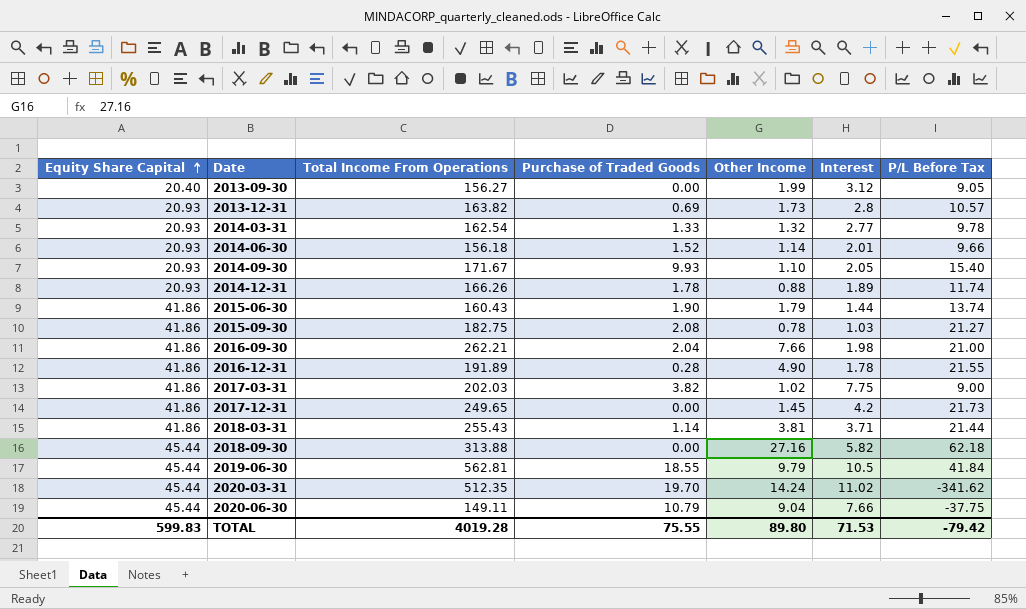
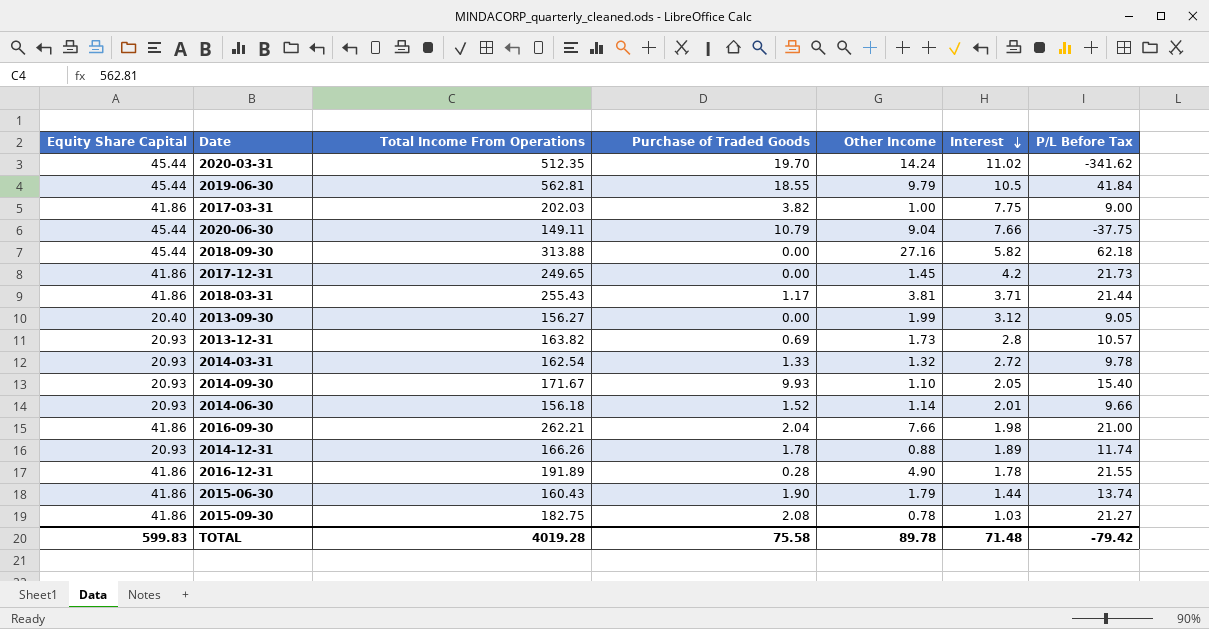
row order: Equity Share Capital ascending -> Interest descending
2017-03-31 | Other Income: 1.02 -> 1.00
2018-03-31 | Purchase of Traded Goods: 1.14 -> 1.17
2014-03-31 | Interest: 2.77 -> 2.72
TOTAL | Purchase of Traded Goods: 75.55 -> 75.58
TOTAL | Other Income: 89.80 -> 89.78
TOTAL | Interest: 71.53 -> 71.48

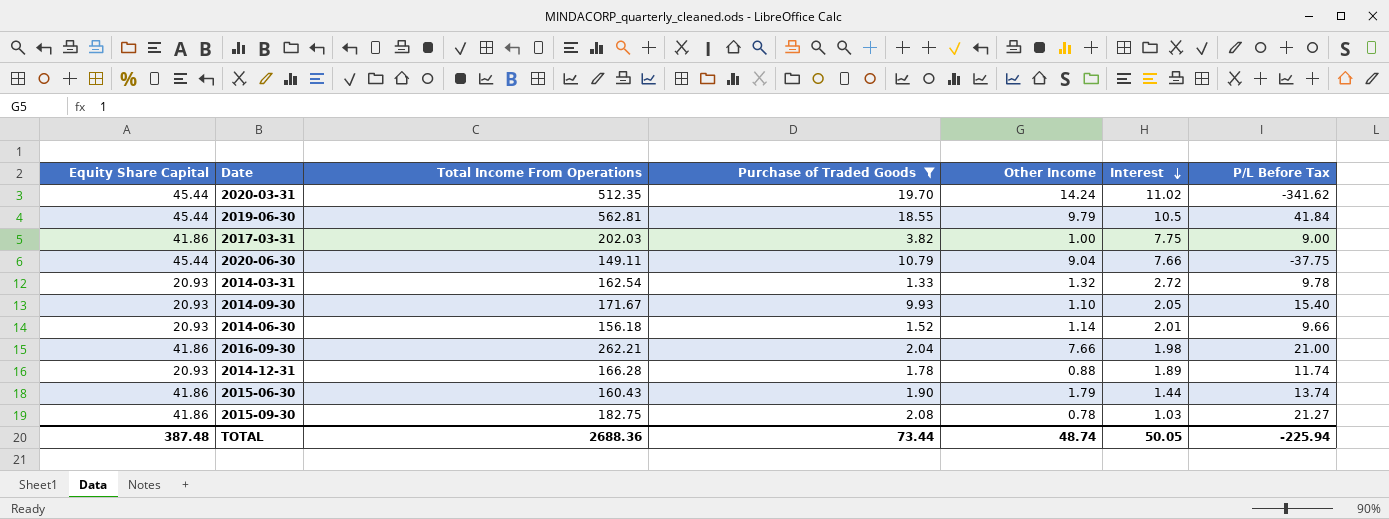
filter: none -> Purchase of Traded Goods >= 1.33
2014-12-31 | Total Income From Operations: 166.26 -> 166.28
TOTAL | Equity Share Capital: 599.83 -> 387.48
TOTAL | Total Income From Operations: 4019.28 -> 2688.36
TOTAL | Purchase of Traded Goods: 75.58 -> 73.44
TOTAL | Other Income: 89.78 -> 48.74
TOTAL | Interest: 71.48 -> 50.05
TOTAL | P/L Before Tax: -79.42 -> -225.94

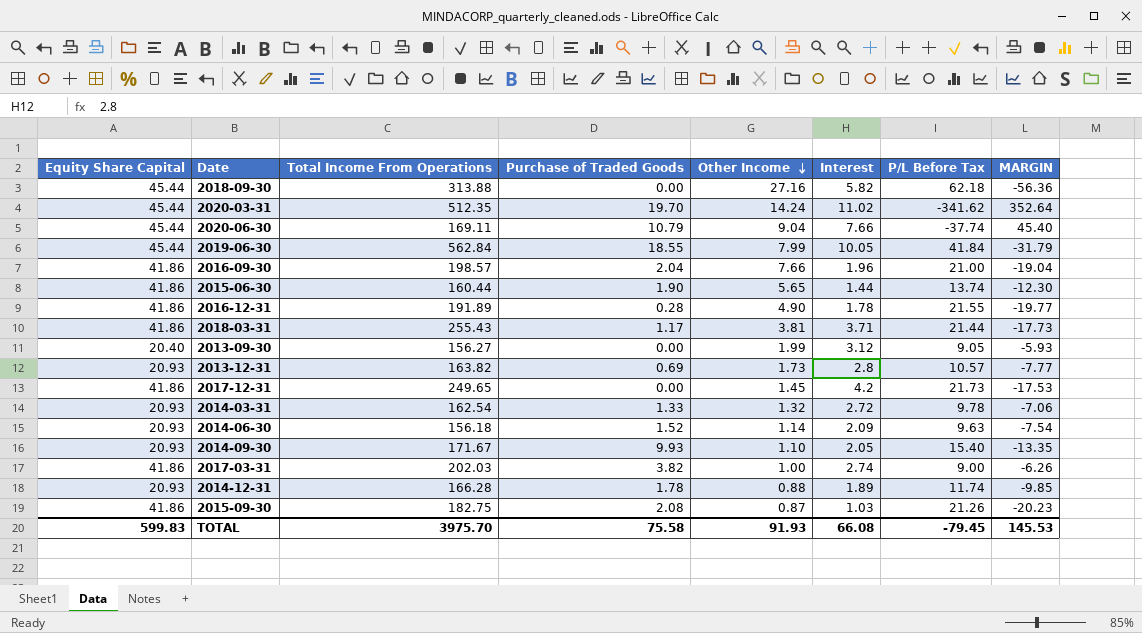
filter: Purchase of Traded Goods >= 1.33 -> none
row order: Interest descending -> Other Income descending
column MARGIN | formula: none -> [Interest] - [P/L Before Tax]
2020-06-30 | Total Income From Operations: 149.11 -> 169.11
2020-06-30 | P/L Before Tax: -37.75 -> -37.74
2019-06-30 | Total Income From Operations: 562.81 -> 562.84
2019-06-30 | Other Income: 9.79 -> 7.99
2019-06-30 | Interest: 10.5 -> 10.05
2016-09-30 | Total Income From Operations: 262.21 -> 198.57
2016-09-30 | Interest: 1.98 -> 1.96
2015-06-30 | Total Income From Operations: 160.43 -> 160.44
2015-06-30 | Other Income: 1.79 -> 5.65
2014-06-30 | Interest: 2.01 -> 2.09
2014-06-30 | P/L Before Tax: 9.66 -> 9.63
2017-03-31 | Interest: 7.75 -> 2.74
2015-09-30 | Other Income: 0.78 -> 0.87
2015-09-30 | P/L Before Tax: 21.27 -> 21.26
TOTAL | Equity Share Capital: 387.48 -> 599.83
TOTAL | Total Income From Operations: 2688.36 -> 3975.70
TOTAL | Purchase of Traded Goods: 73.44 -> 75.58
TOTAL | Other Income: 48.74 -> 91.93
TOTAL | Interest: 50.05 -> 66.08
TOTAL | P/L Before Tax: -225.94 -> -79.45

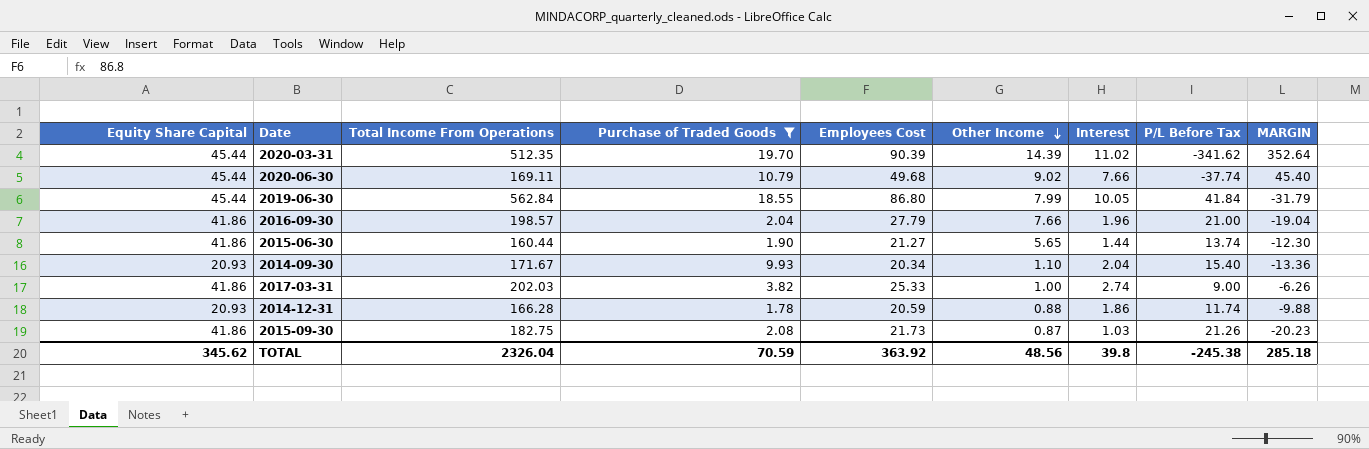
filter: none -> Purchase of Traded Goods >= 1.78
column Employees Cost | position: none -> 5
2020-03-31 | Other Income: 14.24 -> 14.39
2020-06-30 | Other Income: 9.04 -> 9.02
2014-09-30 | Interest: 2.05 -> 2.04
2014-09-30 | MARGIN: -13.35 -> -13.36
2014-12-31 | Interest: 1.89 -> 1.86
2014-12-31 | MARGIN: -9.85 -> -9.88
TOTAL | Equity Share Capital: 599.83 -> 345.62
TOTAL | Total Income From Operations: 3975.70 -> 2326.04
TOTAL | Purchase of Traded Goods: 75.58 -> 70.59
TOTAL | Other Income: 91.93 -> 48.56
TOTAL | Interest: 66.08 -> 39.8
TOTAL | P/L Before Tax: -79.45 -> -245.38
TOTAL | MARGIN: 145.53 -> 285.18

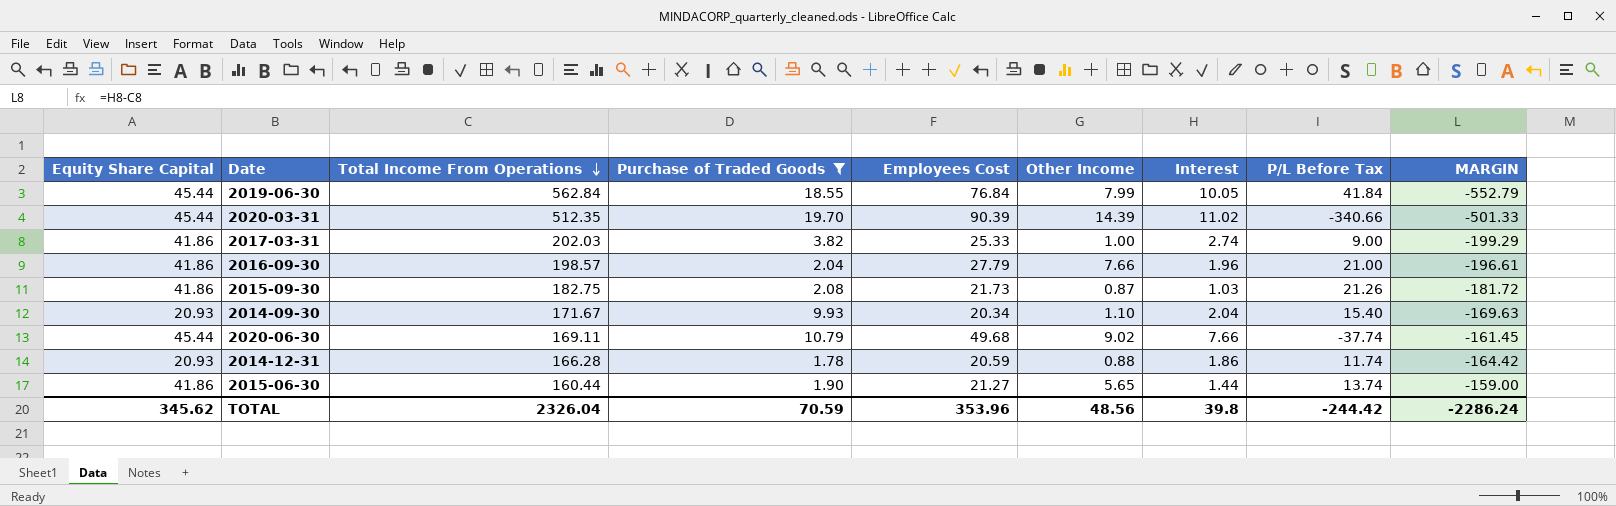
row order: Other Income descending -> Total Income From Operations descending
column MARGIN | formula: [Interest] - [P/L Before Tax] -> [Interest] - [Total Income From Operations]
2019-06-30 | Employees Cost: 86.80 -> 76.84
2020-03-31 | P/L Before Tax: -341.62 -> -340.66
TOTAL | Employees Cost: 363.92 -> 353.96
TOTAL | P/L Before Tax: -245.38 -> -244.42
TOTAL | MARGIN: 285.18 -> -2286.24

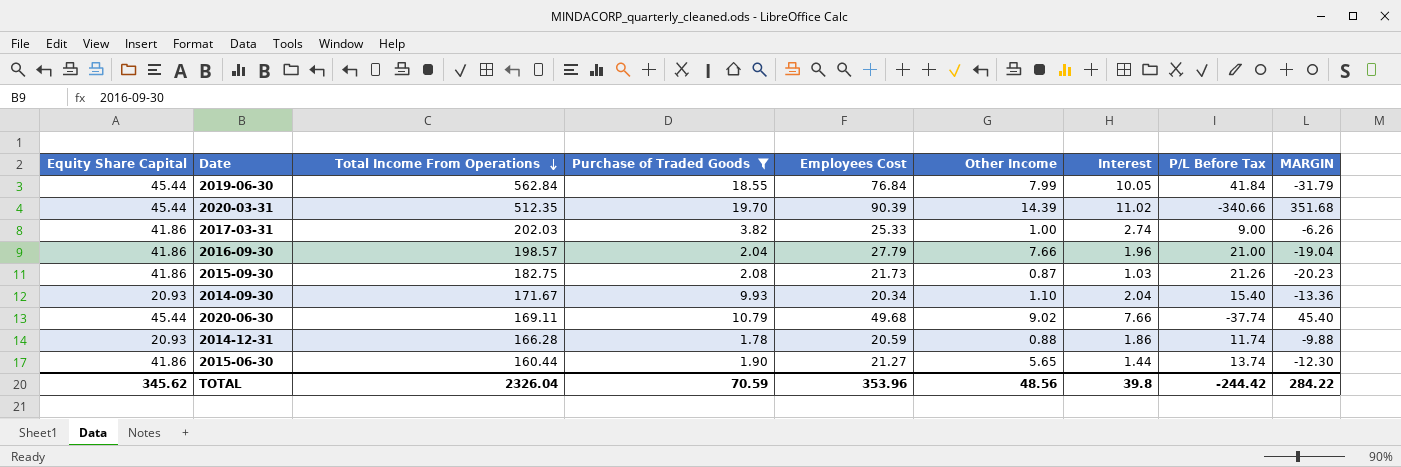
column MARGIN | formula: [Interest] - [Total Income From Operations] -> [Interest] - [P/L Before Tax]
TOTAL | MARGIN: -2286.24 -> 284.22

